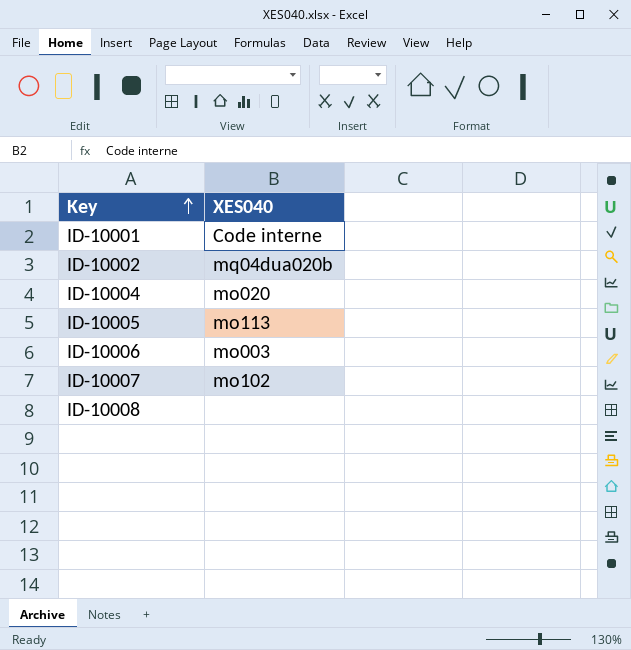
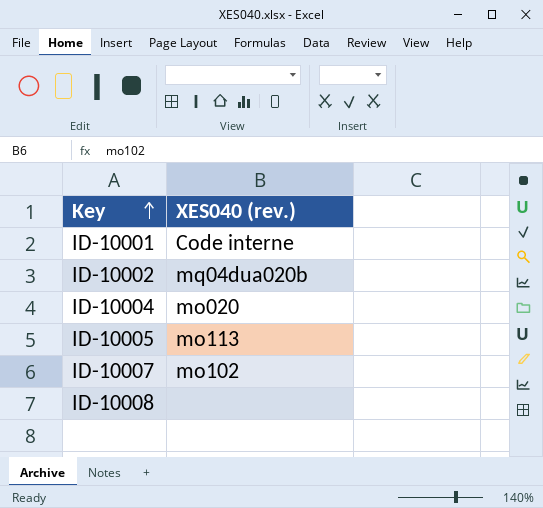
column name: XES040 -> XES040 (rev.)
row ID-10006: mo003 -> none

